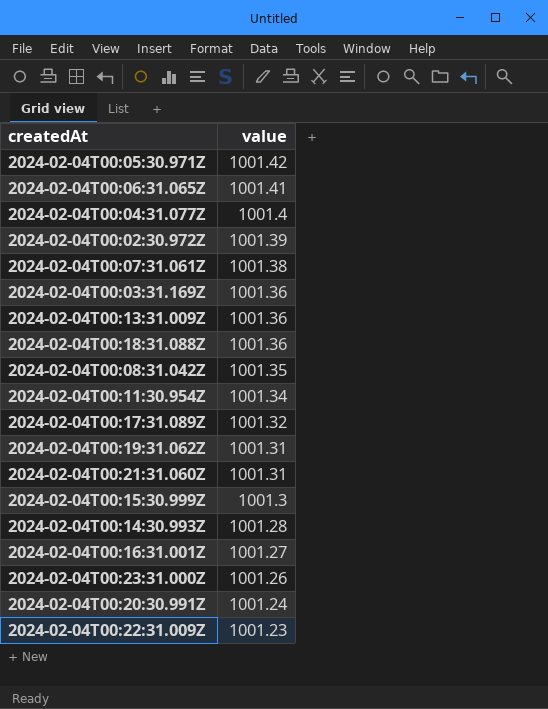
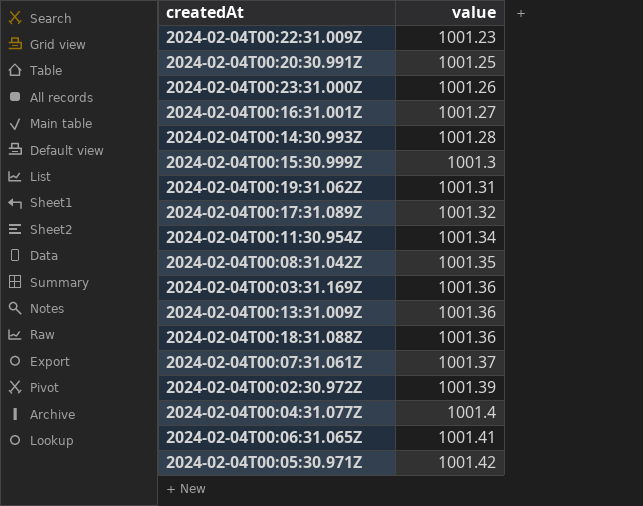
row order: value descending -> value ascending
row 2024-02-04T00:21:31.060Z: 1001.31 -> none
2024-02-04T00:20:30.991Z | value: 1001.24 -> 1001.25
2024-02-04T00:07:31.061Z | value: 1001.38 -> 1001.37

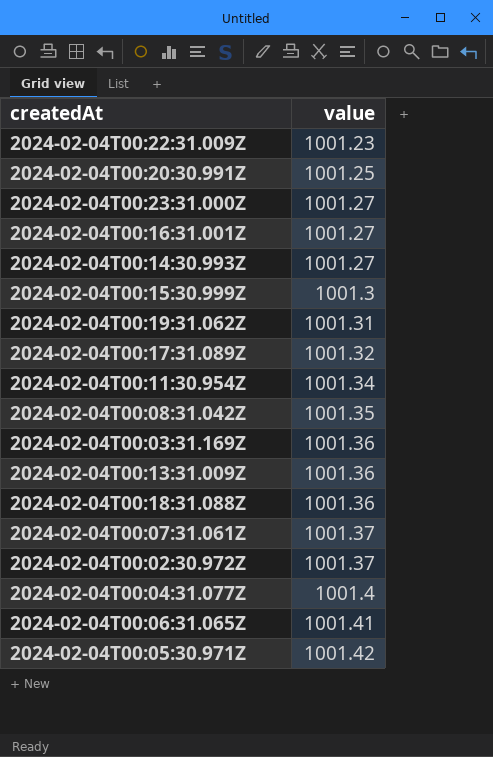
2024-02-04T00:23:31.000Z | value: 1001.26 -> 1001.27
2024-02-04T00:14:30.993Z | value: 1001.28 -> 1001.27
2024-02-04T00:02:30.972Z | value: 1001.39 -> 1001.37

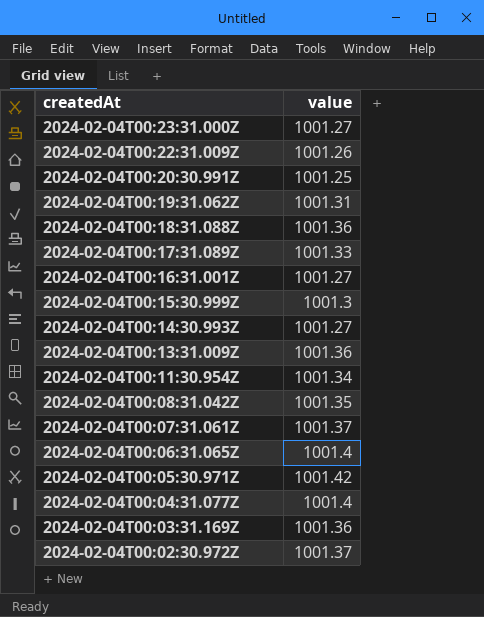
row order: value ascending -> createdAt descending
2024-02-04T00:22:31.009Z | value: 1001.23 -> 1001.26
2024-02-04T00:17:31.089Z | value: 1001.32 -> 1001.33
2024-02-04T00:06:31.065Z | value: 1001.41 -> 1001.4

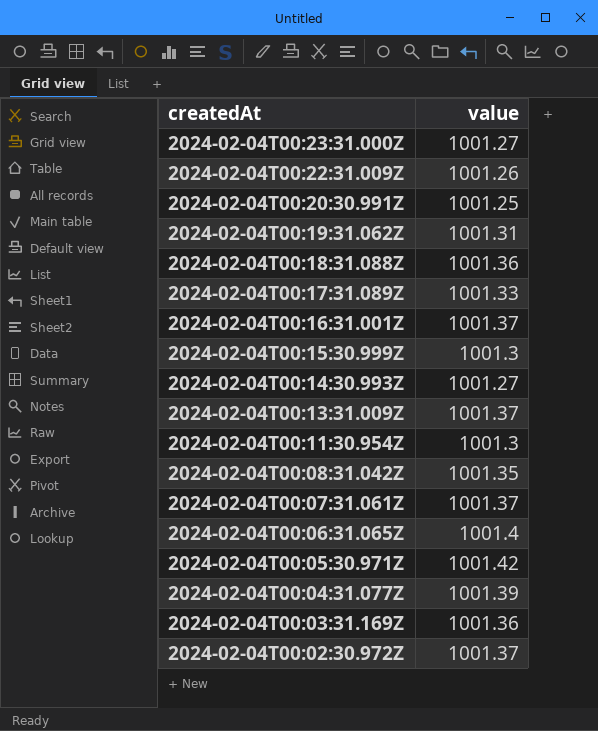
2024-02-04T00:16:31.001Z | value: 1001.27 -> 1001.37
2024-02-04T00:13:31.009Z | value: 1001.36 -> 1001.37
2024-02-04T00:11:30.954Z | value: 1001.34 -> 1001.3
2024-02-04T00:04:31.077Z | value: 1001.4 -> 1001.39

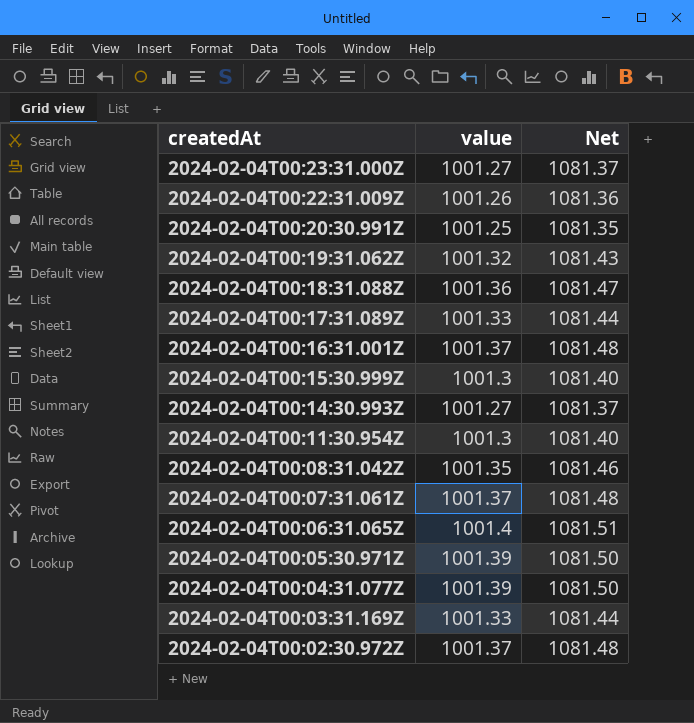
column Net | formula: none -> [value] * 1.08
row 2024-02-04T00:13:31.009Z: 1001.37 -> none
2024-02-04T00:19:31.062Z | value: 1001.31 -> 1001.32
2024-02-04T00:05:30.971Z | value: 1001.42 -> 1001.39
2024-02-04T00:03:31.169Z | value: 1001.36 -> 1001.33

